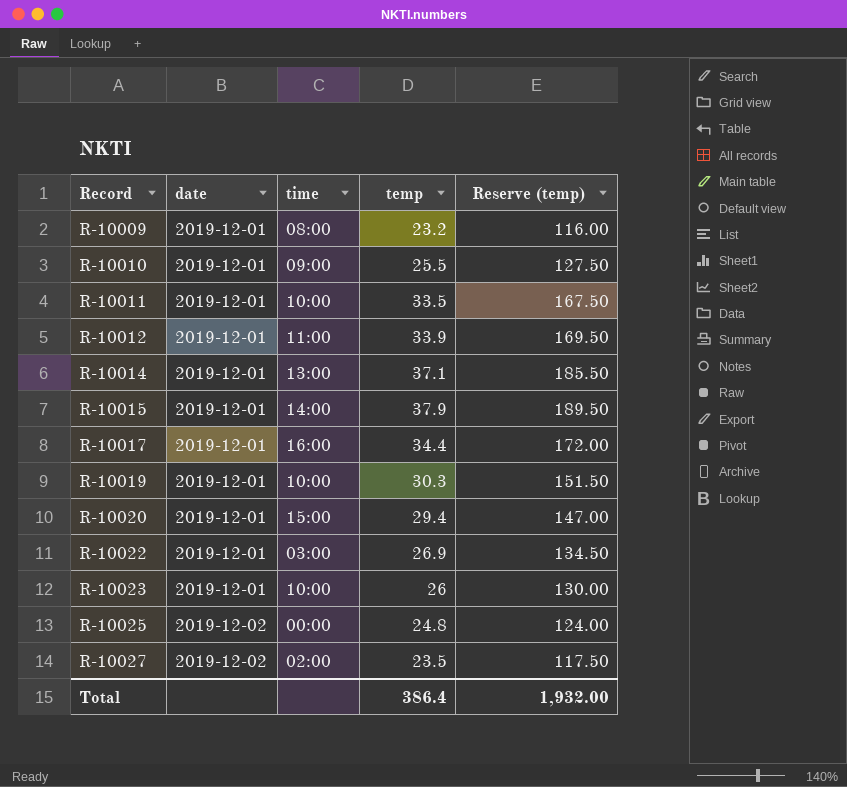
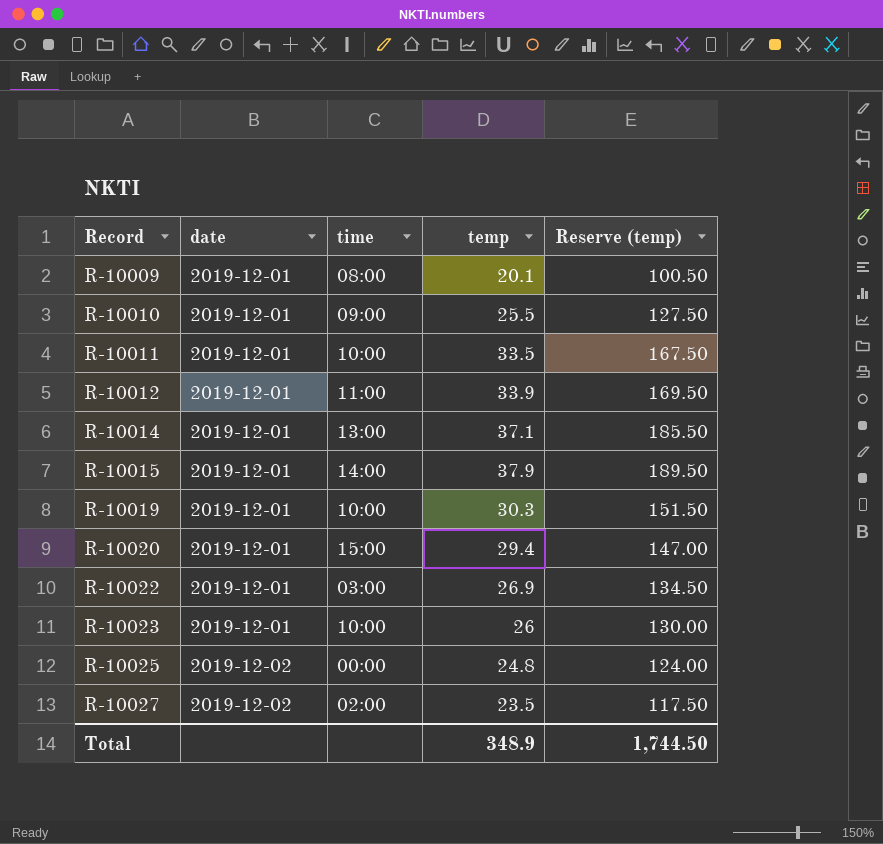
row R-10017: 2019-12-01 | 16:00 | 34.4 | 172.00 -> none
R-10009 | temp: 23.2 -> 20.1
R-10009 | Reserve (temp): 116.00 -> 100.50
Total | temp: 386.4 -> 348.9
Total | Reserve (temp): 1,932.00 -> 1,744.50

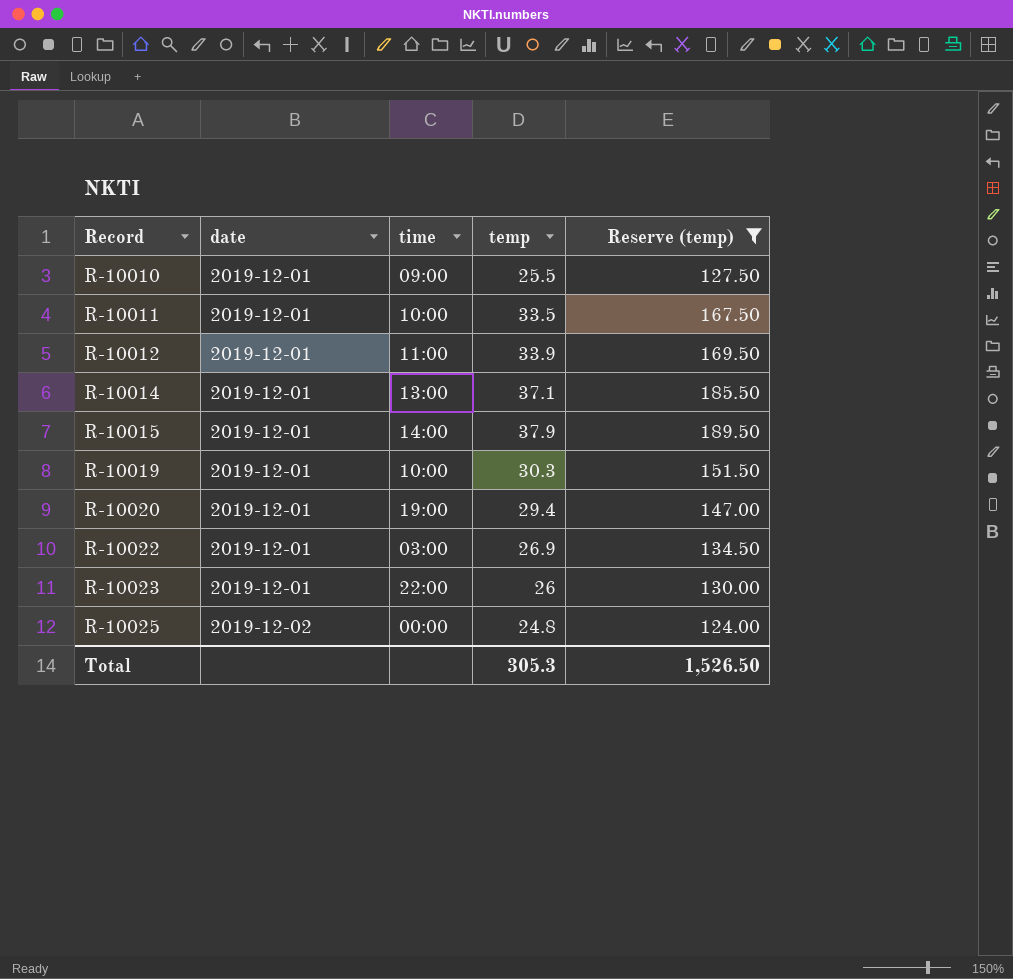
filter: none -> Reserve (temp) >= 124.00
R-10020 | time: 15:00 -> 19:00
R-10023 | time: 10:00 -> 22:00
Total | temp: 348.9 -> 305.3
Total | Reserve (temp): 1,744.50 -> 1,526.50

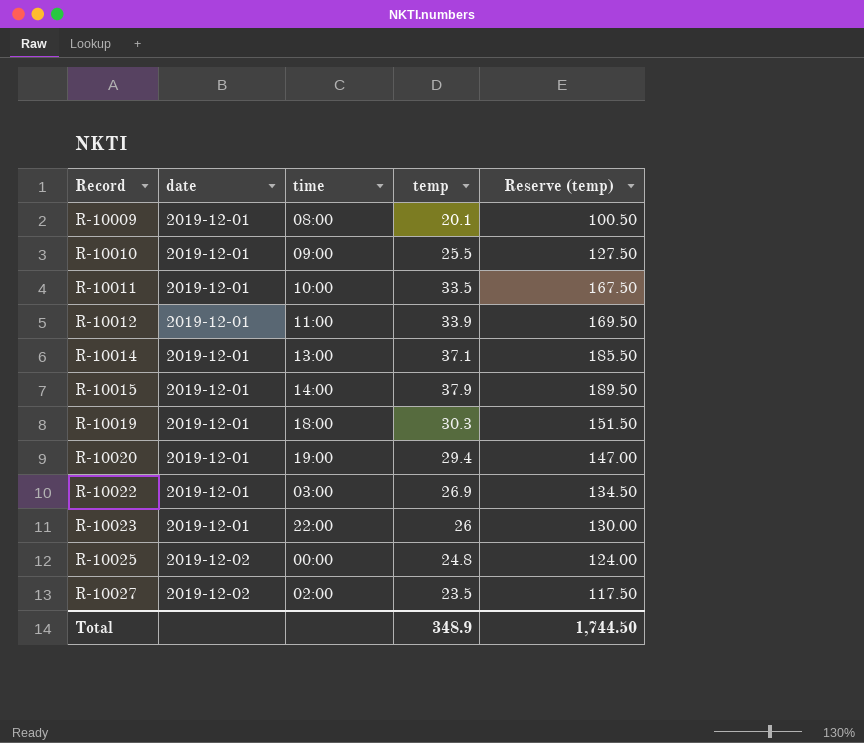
filter: Reserve (temp) >= 124.00 -> none
R-10019 | time: 10:00 -> 18:00
Total | temp: 305.3 -> 348.9
Total | Reserve (temp): 1,526.50 -> 1,744.50

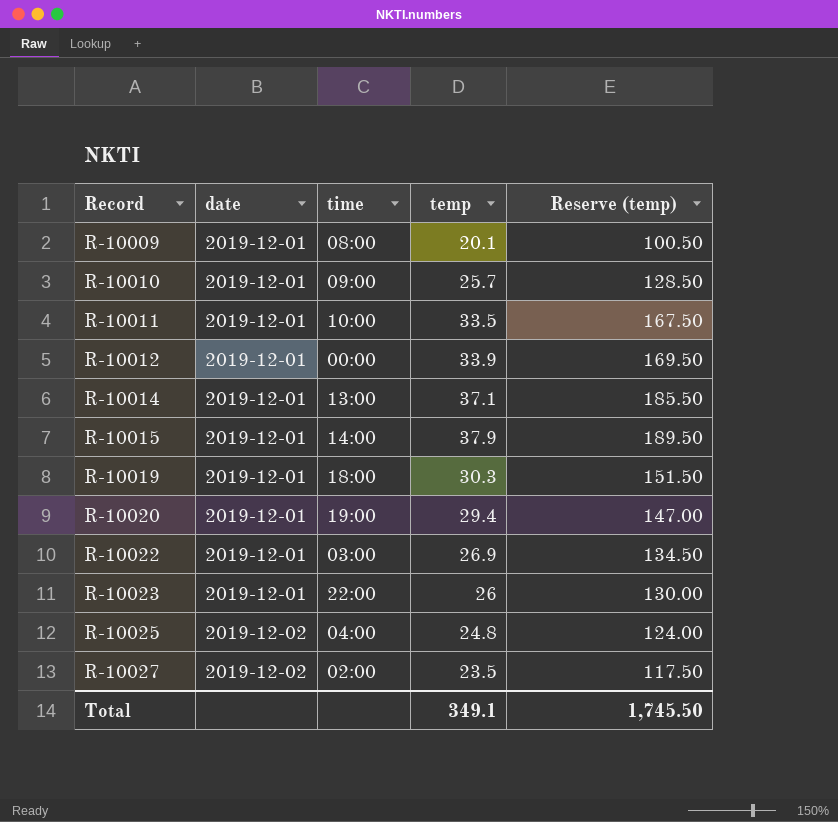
R-10010 | temp: 25.5 -> 25.7
R-10010 | Reserve (temp): 127.50 -> 128.50
R-10012 | time: 11:00 -> 00:00
R-10025 | time: 00:00 -> 04:00
Total | temp: 348.9 -> 349.1
Total | Reserve (temp): 1,744.50 -> 1,745.50

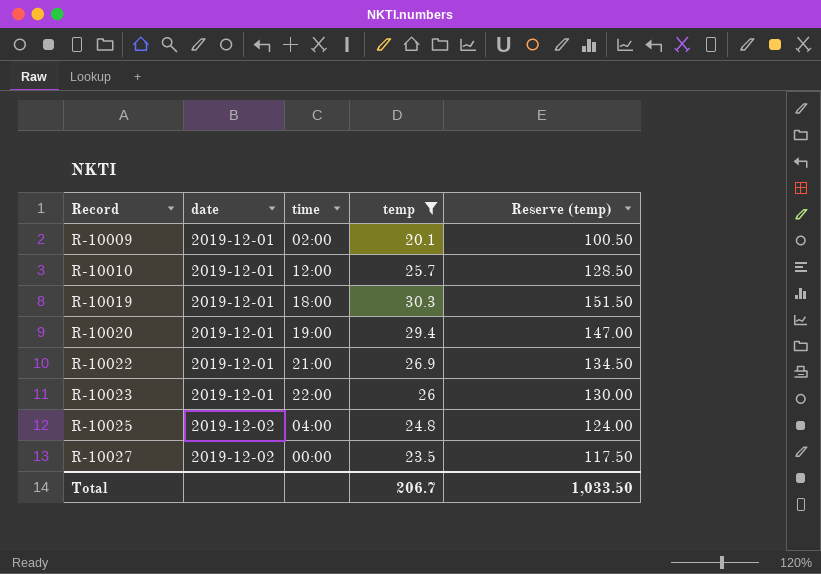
filter: none -> temp <= 30.3
R-10009 | time: 08:00 -> 02:00
R-10010 | time: 09:00 -> 12:00
R-10022 | time: 03:00 -> 21:00
R-10027 | time: 02:00 -> 00:00
Total | temp: 349.1 -> 206.7
Total | Reserve (temp): 1,745.50 -> 1,033.50

